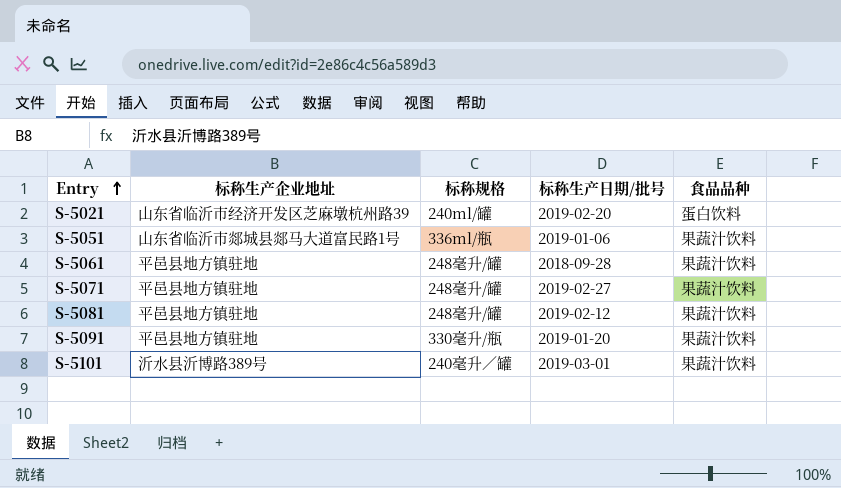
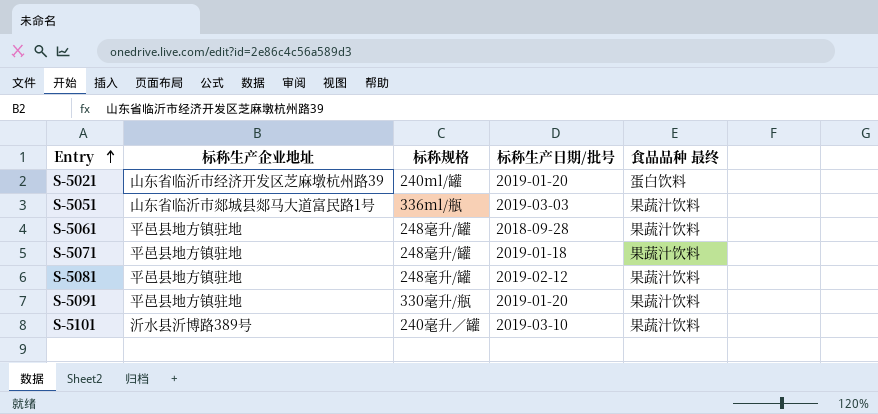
column name: 食品品种 -> 食品品种 最终
S-5021 | 标称生产日期/批号: 2019-02-20 -> 2019-01-20
S-5051 | 标称生产日期/批号: 2019-01-06 -> 2019-03-03
S-5071 | 标称生产日期/批号: 2019-02-27 -> 2019-01-18
S-5101 | 标称生产日期/批号: 2019-03-01 -> 2019-03-10

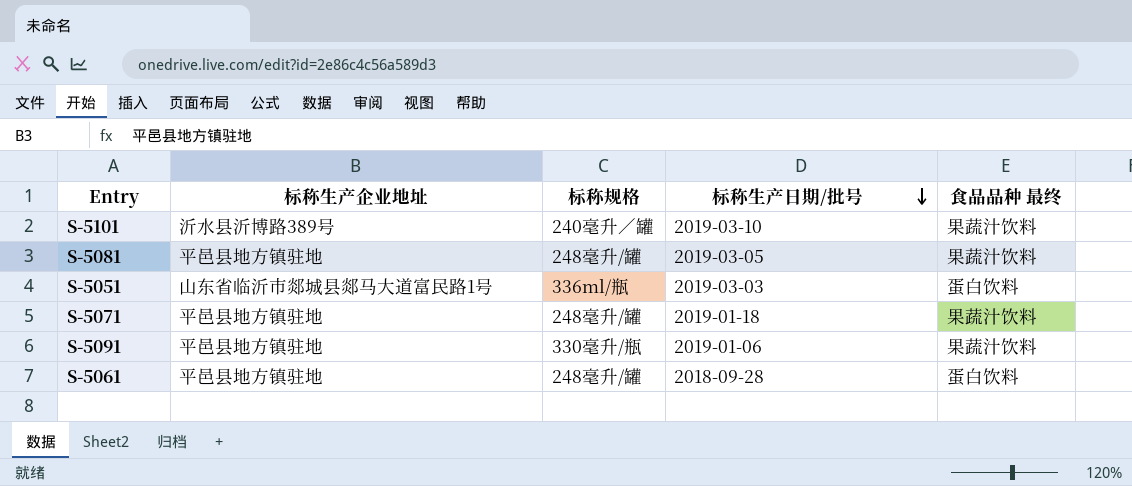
row order: Entry ascending -> 标称生产日期/批号 descending
row S-5021: 山东省临沂市经济开发区芝麻墩杭州路39 | 240ml/罐 | 2019-01-20 | 蛋白饮料 -> none
S-5081 | 标称生产日期/批号: 2019-02-12 -> 2019-03-05
S-5051 | 食品品种 最终: 果蔬汁饮料 -> 蛋白饮料
S-5091 | 标称生产日期/批号: 2019-01-20 -> 2019-01-06
S-5061 | 食品品种 最终: 果蔬汁饮料 -> 蛋白饮料

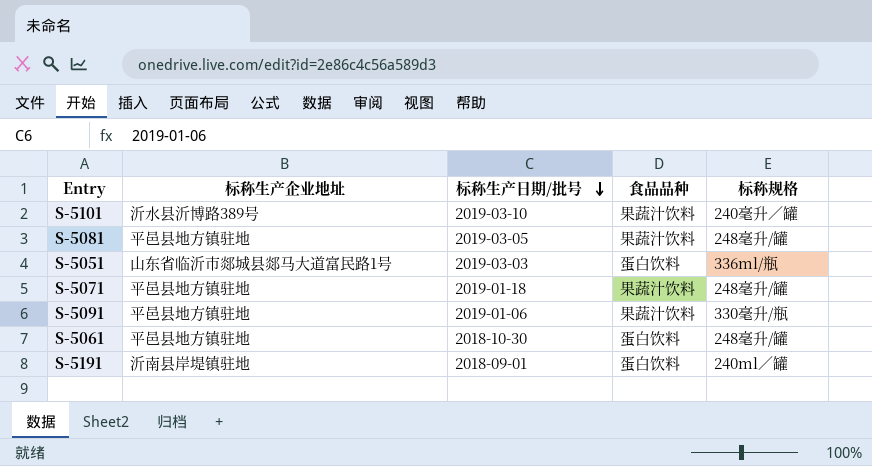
column name: 食品品种 最终 -> 食品品种
column 标称规格 | position: 3 -> 5
S-5061 | 标称生产日期/批号: 2018-09-28 -> 2018-10-30
row S-5191: none -> 沂南县岸堤镇驻地 | 2018-09-01 | 蛋白饮料 | 240ml／罐

